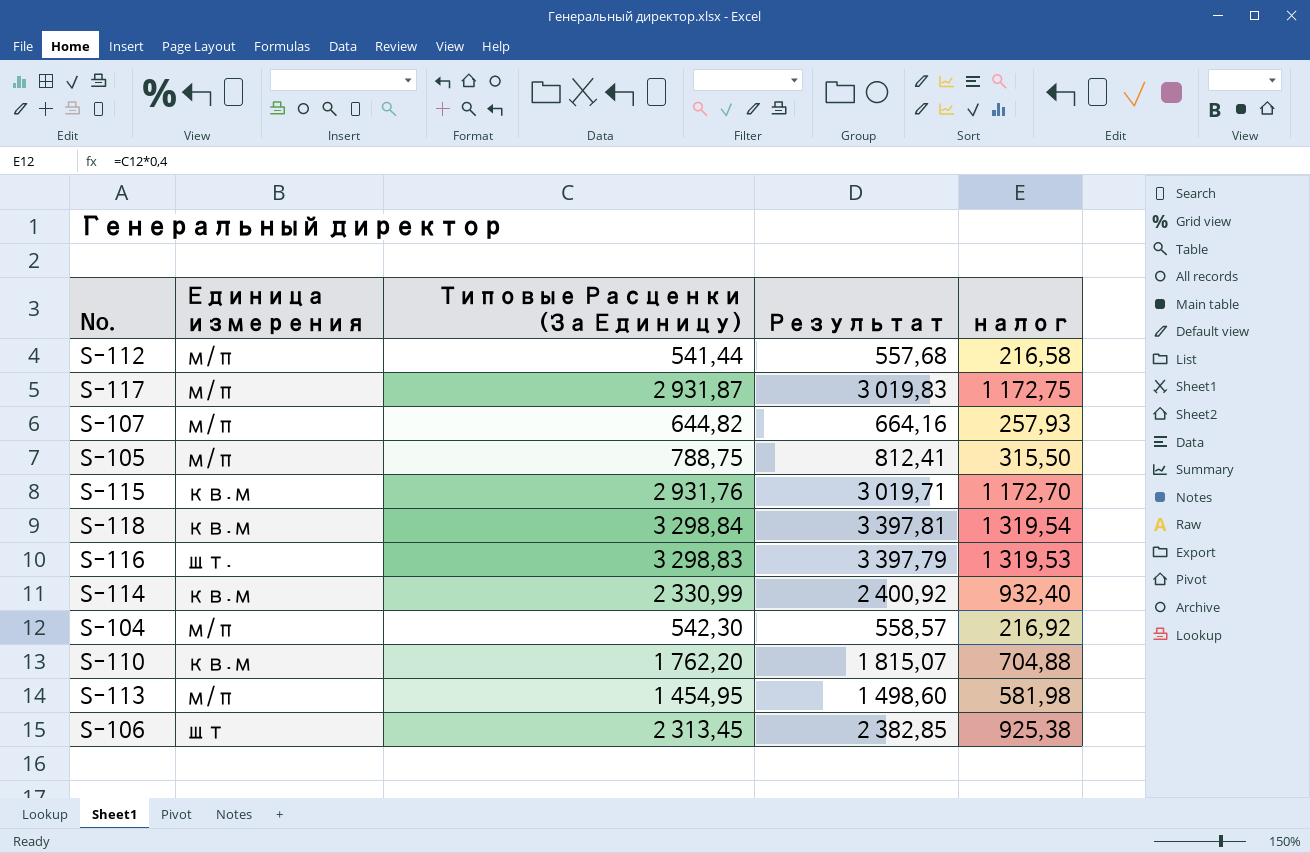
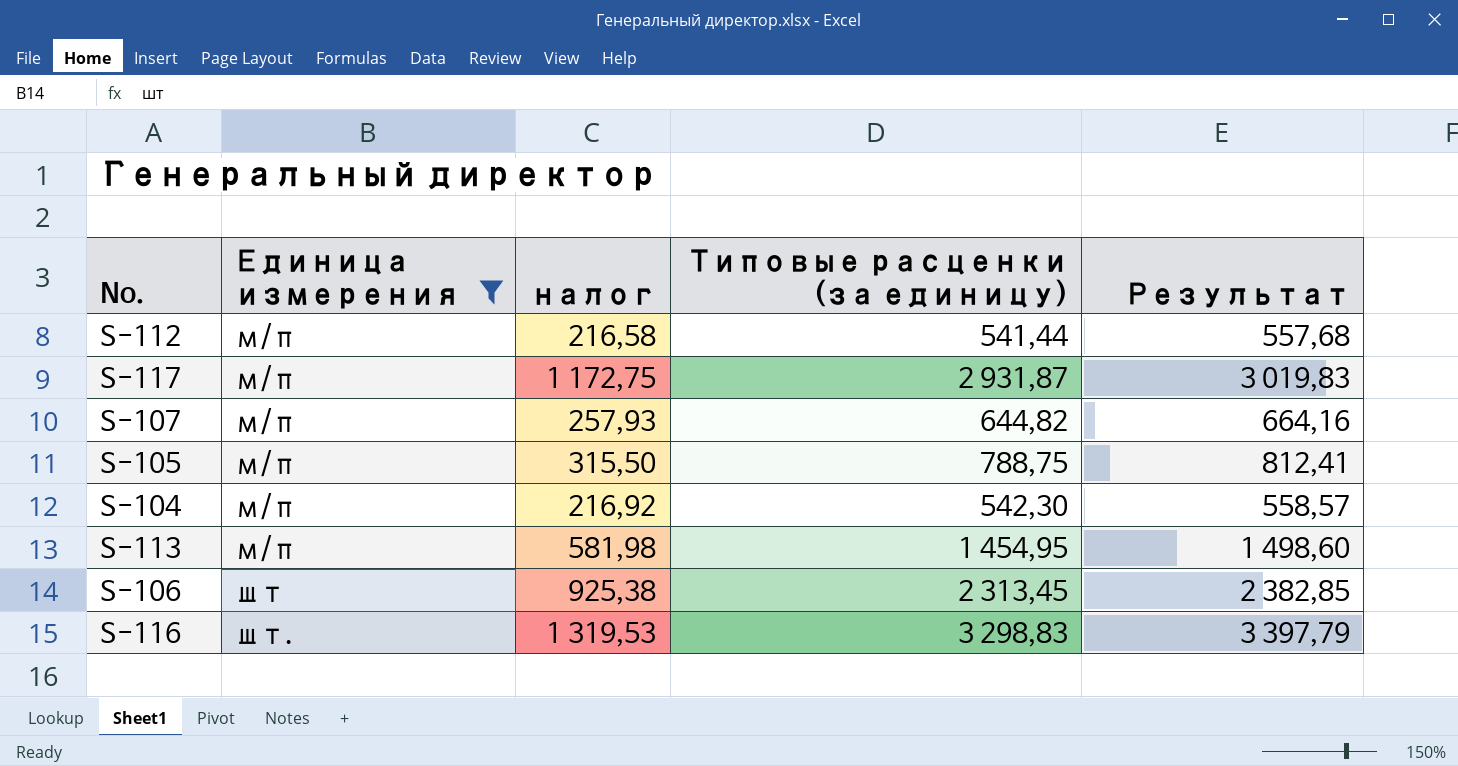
filter: none -> Единица измерения != кв.м
row order: none -> Единица измерения ascending
column налог | position: 5 -> 3
column name: Типовые Расценки (За Единицу) -> Типовые расценки (за единицу)

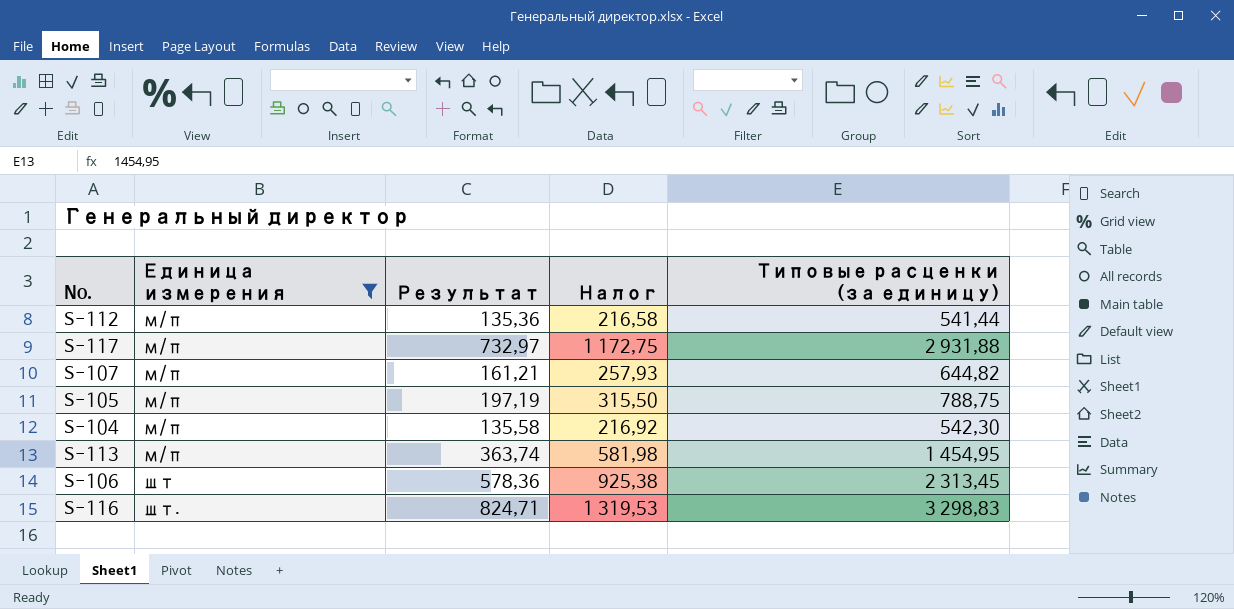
column Результат | formula: [Типовые расценки (за единицу)] * 1,03 -> [Типовые расценки (за единицу)] * 0,25
column Результат | position: 5 -> 3
column name: налог -> Налог
S-117 | Типовые расценки (за единицу): 2 931,87 -> 2 931,88

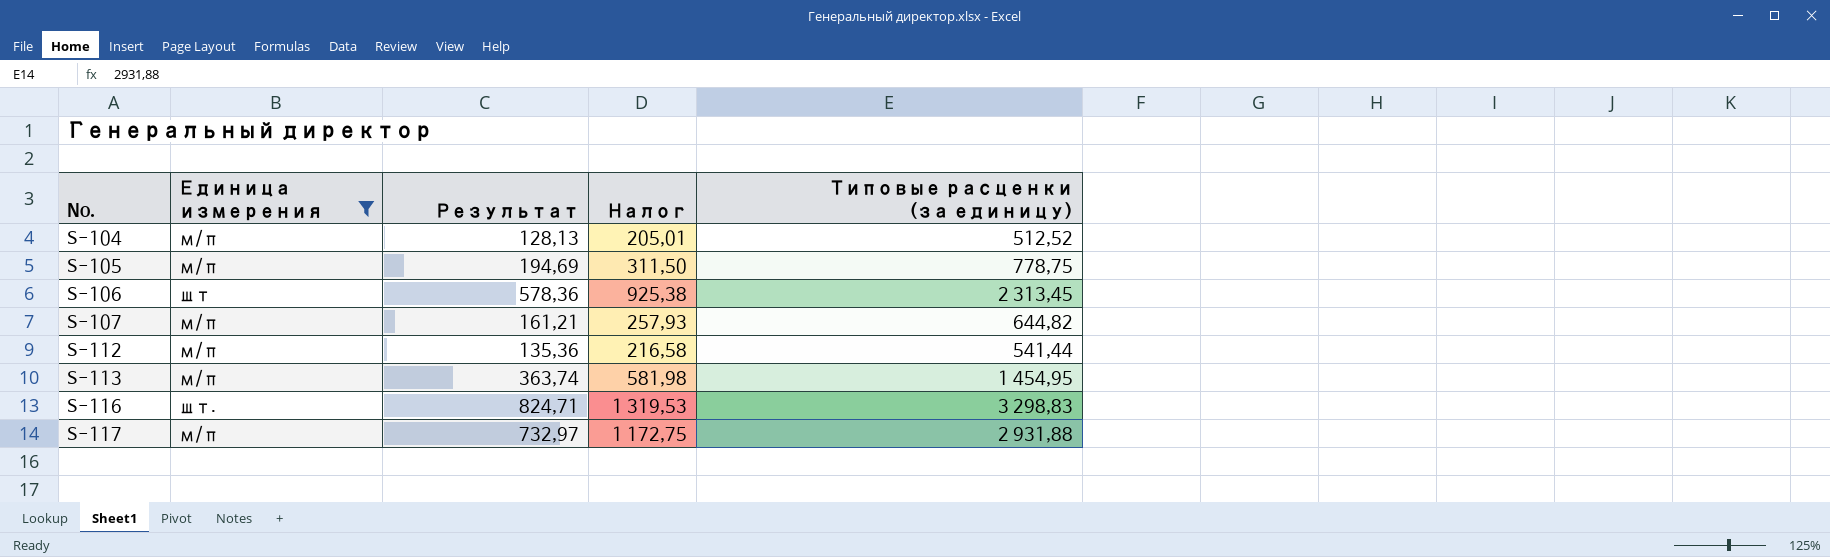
row order: Единица измерения ascending -> No. ascending
S-104 | Результат: 135,58 -> 128,13
S-104 | Налог: 216,92 -> 205,01
S-104 | Типовые расценки (за единицу): 542,30 -> 512,52
S-105 | Результат: 197,19 -> 194,69
S-105 | Налог: 315,50 -> 311,50
S-105 | Типовые расценки (за единицу): 788,75 -> 778,75

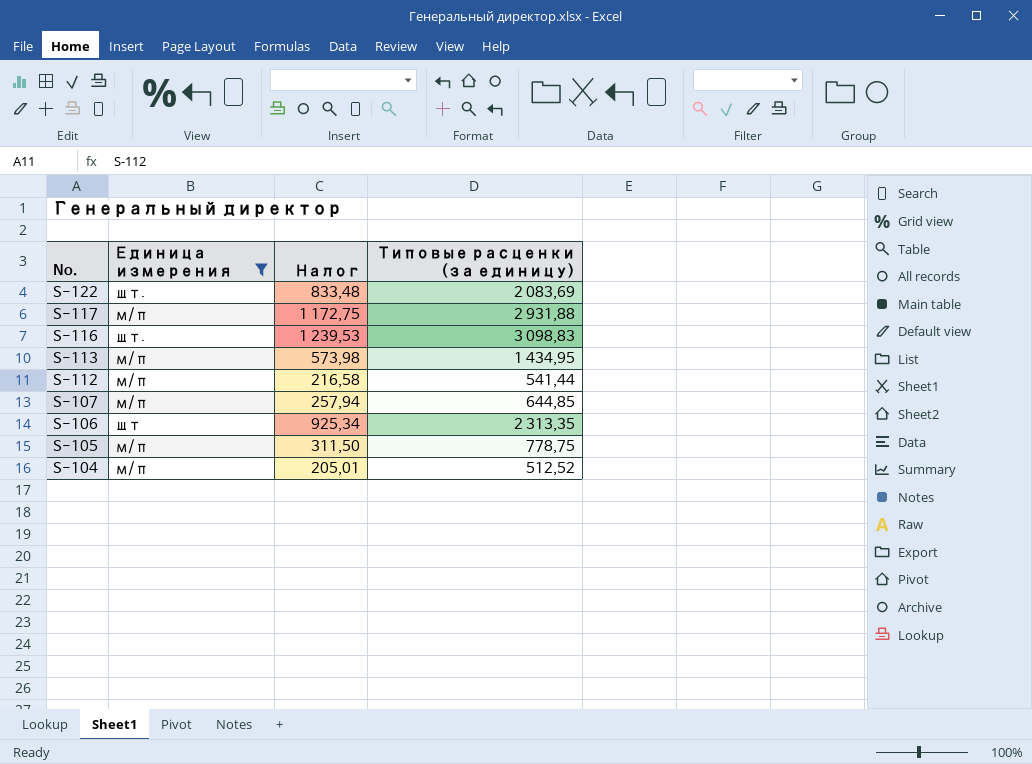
row order: No. ascending -> No. descending
column Результат | formula: [Типовые расценки (за единицу)] * 0,25 -> none
row S-122: none -> шт. | 833,48 | 2 083,69
S-116 | Налог: 1 319,53 -> 1 239,53
S-116 | Типовые расценки (за единицу): 3 298,83 -> 3 098,83
S-113 | Налог: 581,98 -> 573,98
S-113 | Типовые расценки (за единицу): 1 454,95 -> 1 434,95
S-107 | Налог: 257,93 -> 257,94
S-107 | Типовые расценки (за единицу): 644,82 -> 644,85
S-106 | Налог: 925,38 -> 925,34
S-106 | Типовые расценки (за единицу): 2 313,45 -> 2 313,35

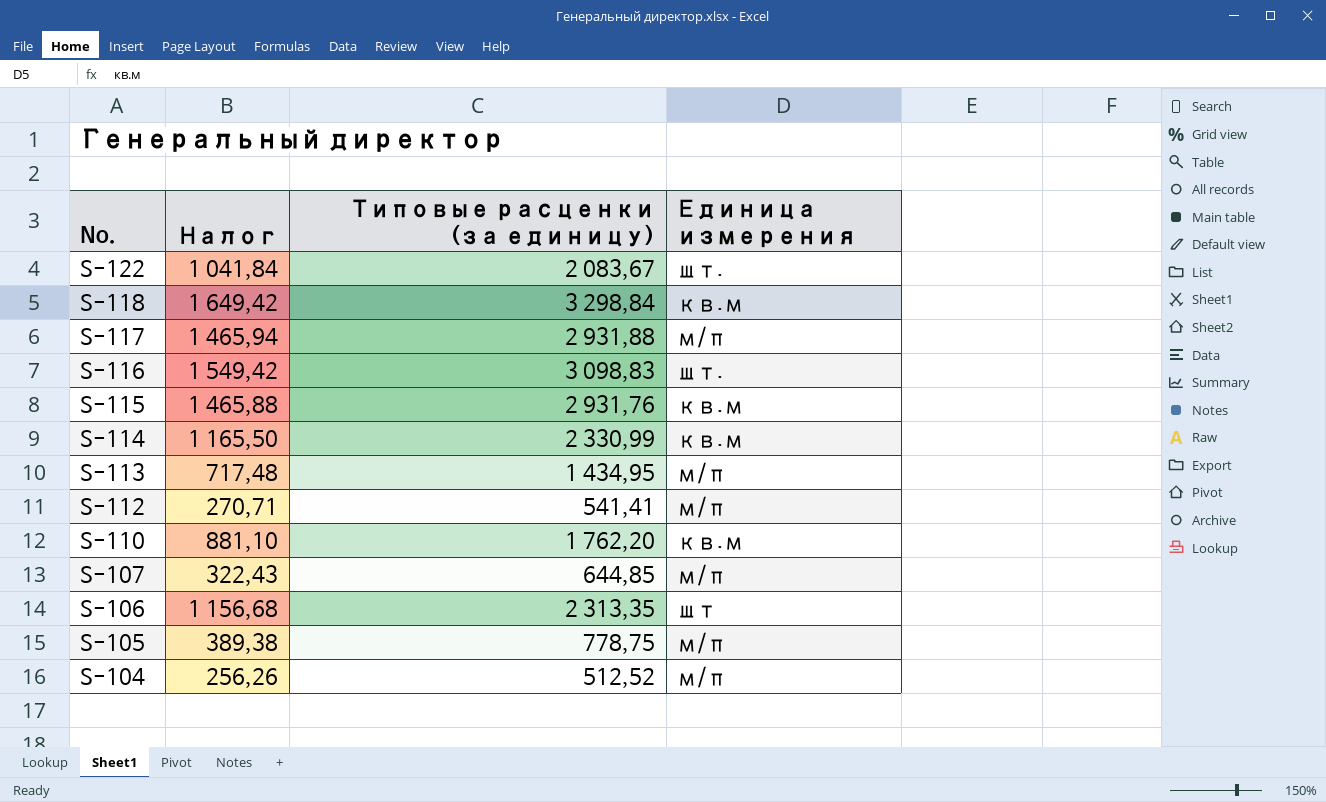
filter: Единица измерения != кв.м -> none
column Налог | formula: [Типовые расценки (за единицу)] * 0,4 -> [Типовые расценки (за единицу)] * 0,5
column Единица измерения | position: 2 -> 4
S-122 | Типовые расценки (за единицу): 2 083,69 -> 2 083,67
S-112 | Типовые расценки (за единицу): 541,44 -> 541,41

